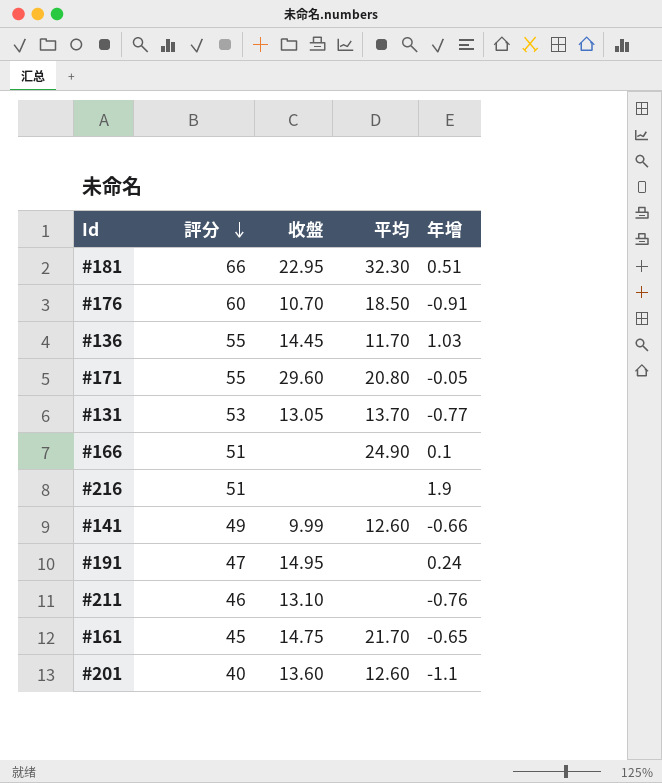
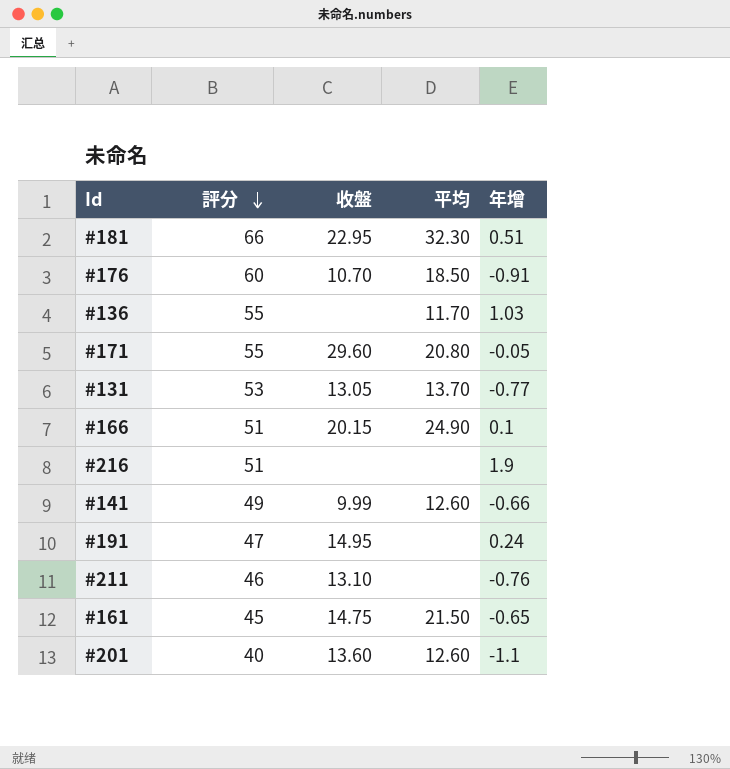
#136 | 收盤: 14.45 -> none
#166 | 收盤: none -> 20.15
#161 | 平均: 21.70 -> 21.50

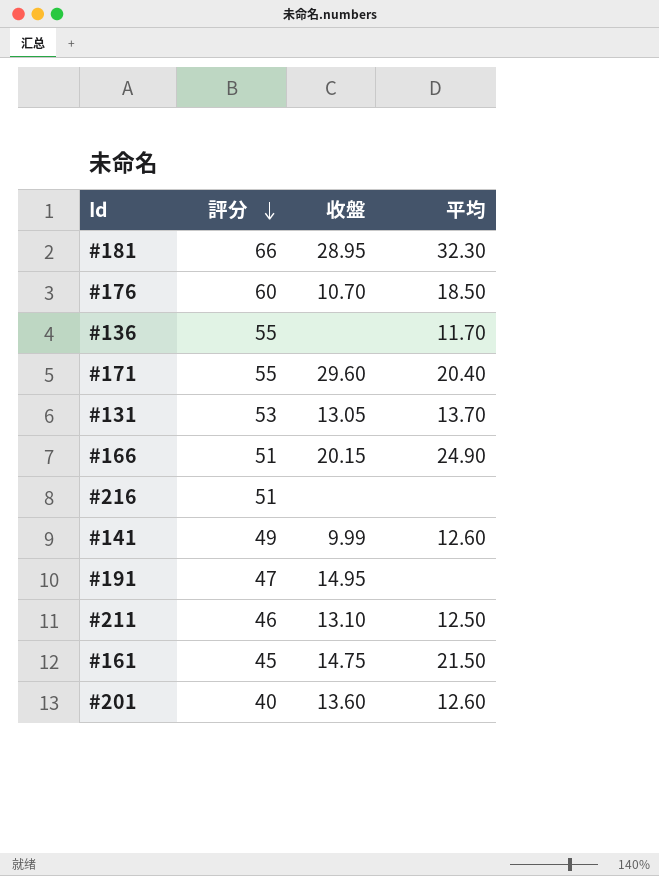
column 年增 | position: 5 -> none
#181 | 收盤: 22.95 -> 28.95
#171 | 平均: 20.80 -> 20.40
#211 | 平均: none -> 12.50

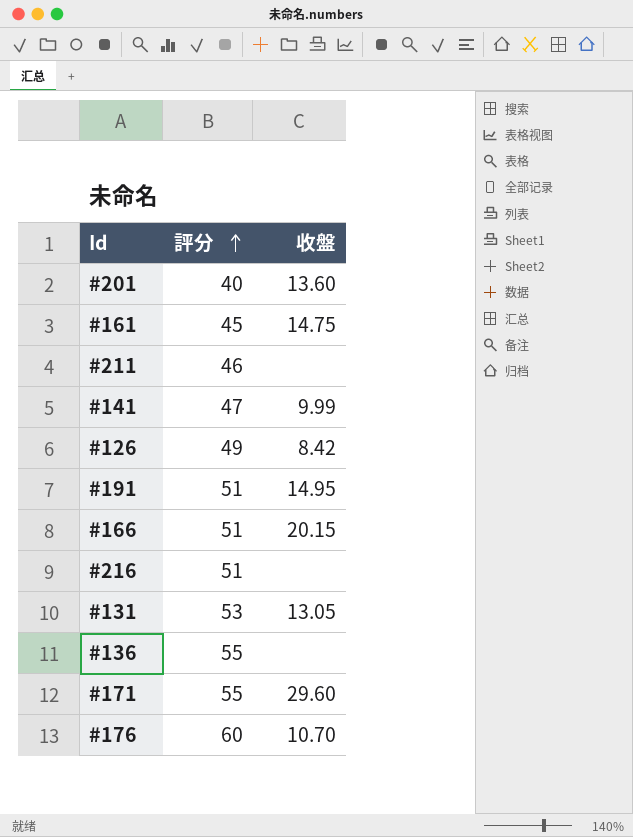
row order: 評分 descending -> 評分 ascending
column 平均 | position: 4 -> none
row #181: 66 | 28.95 | 32.30 -> none
#211 | 收盤: 13.10 -> none
#141 | 評分: 49 -> 47
row #126: none -> 49 | 8.42
#191 | 評分: 47 -> 51

